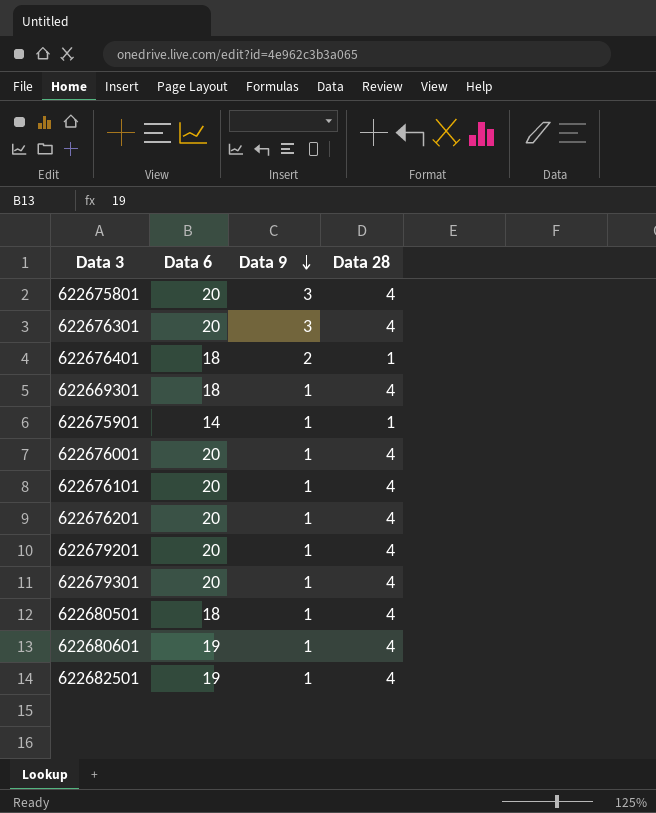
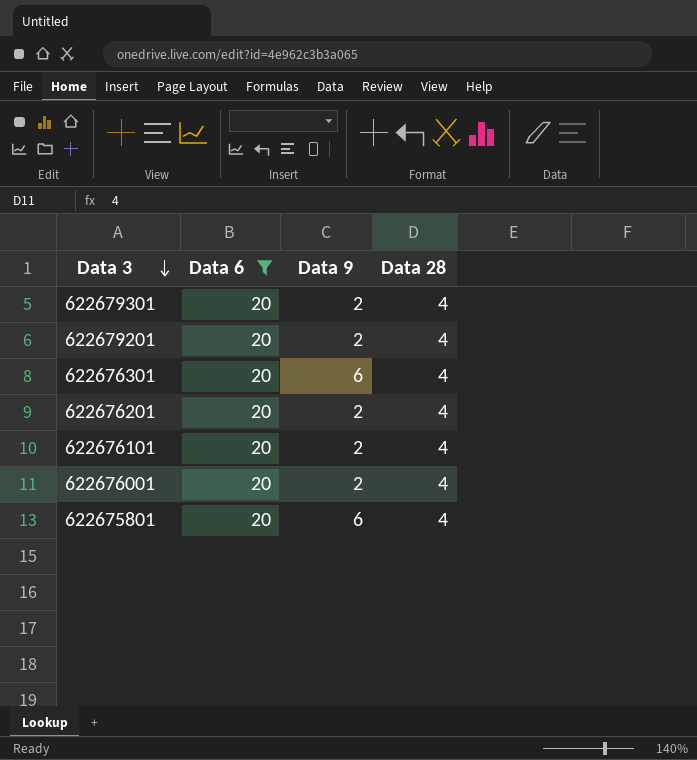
filter: none -> Data 6 = 20
row order: Data 9 descending -> Data 3 descending
622679301 | Data 9: 1 -> 2
622679201 | Data 9: 1 -> 2
622676301 | Data 9: 3 -> 6
622676201 | Data 9: 1 -> 2
622676101 | Data 9: 1 -> 2
622676001 | Data 9: 1 -> 2
622675801 | Data 9: 3 -> 6

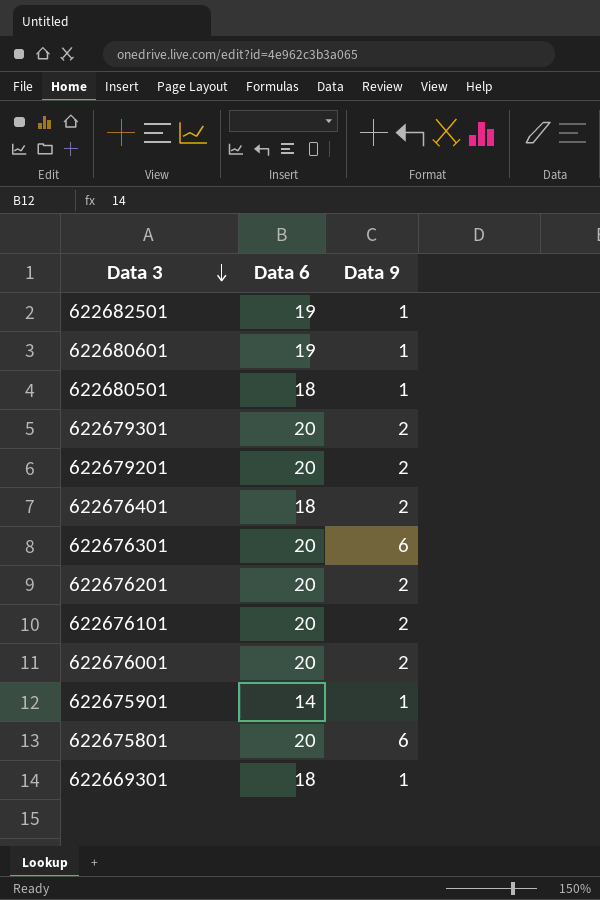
filter: Data 6 = 20 -> none
column Data 28 | position: 4 -> none

